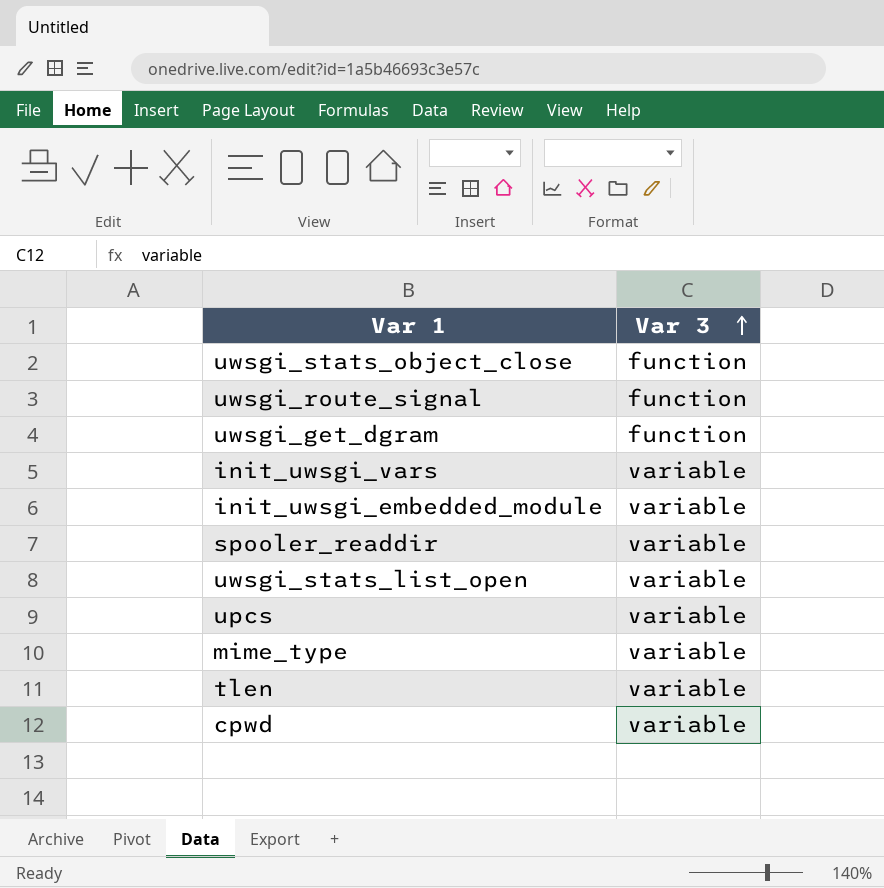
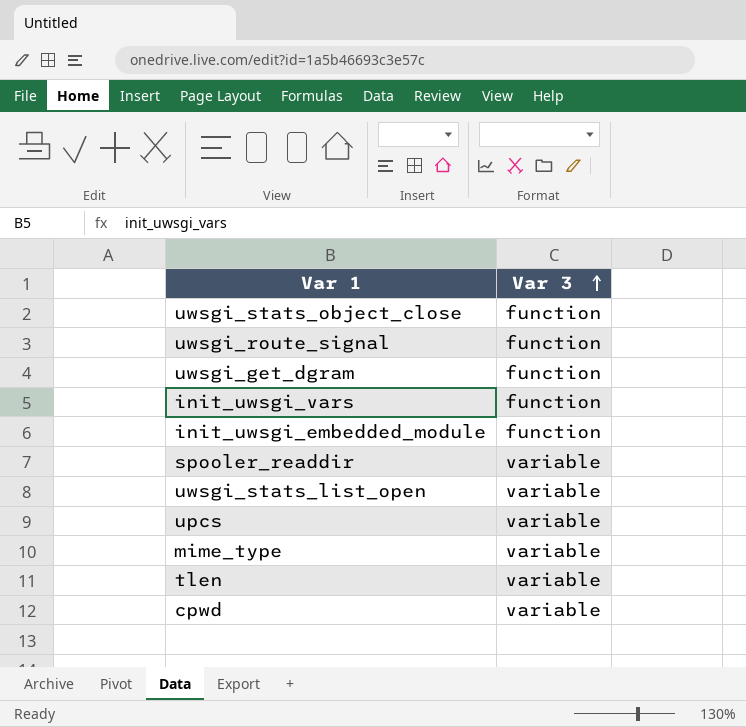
init_uwsgi_vars | Var 3: variable -> function
init_uwsgi_embedded_module | Var 3: variable -> function

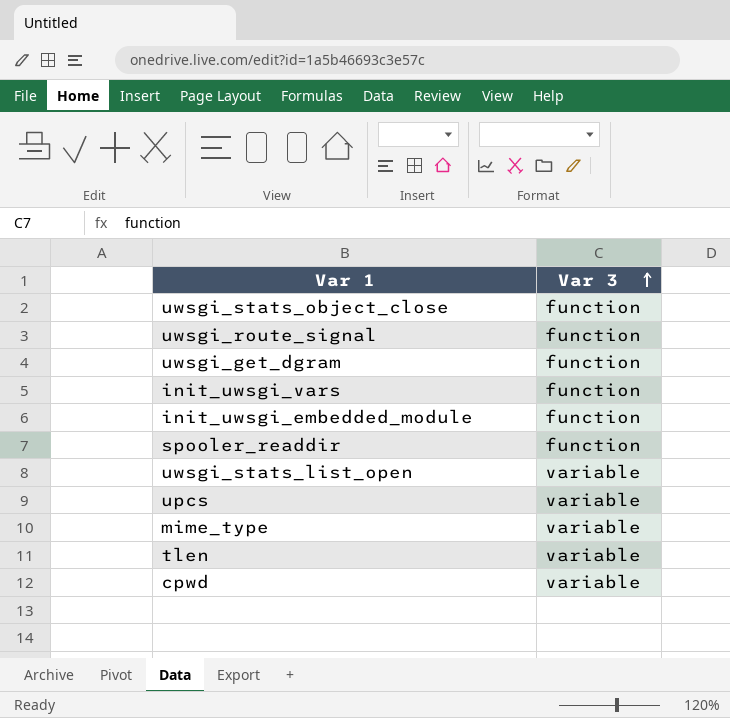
spooler_readdir | Var 3: variable -> function

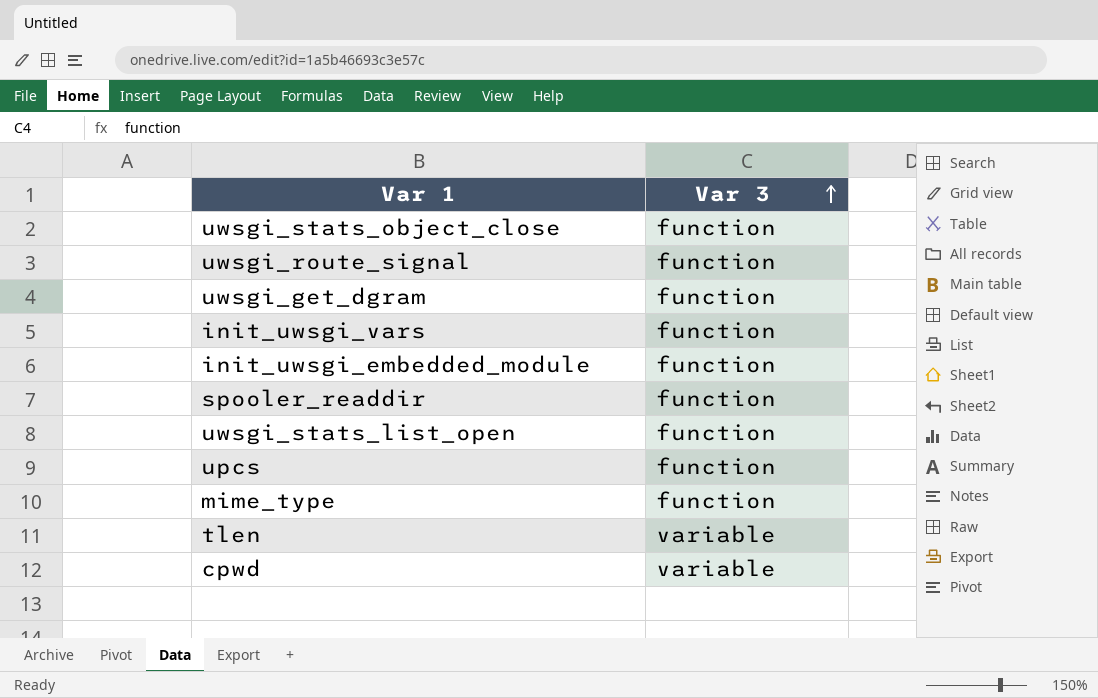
uwsgi_stats_list_open | Var 3: variable -> function
upcs | Var 3: variable -> function
mime_type | Var 3: variable -> function

